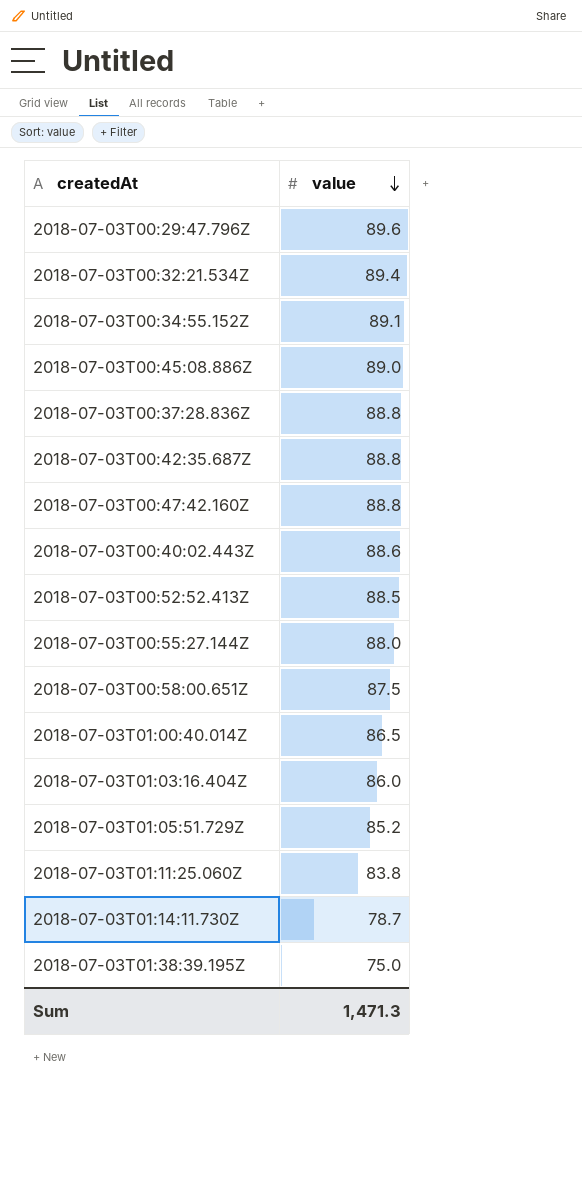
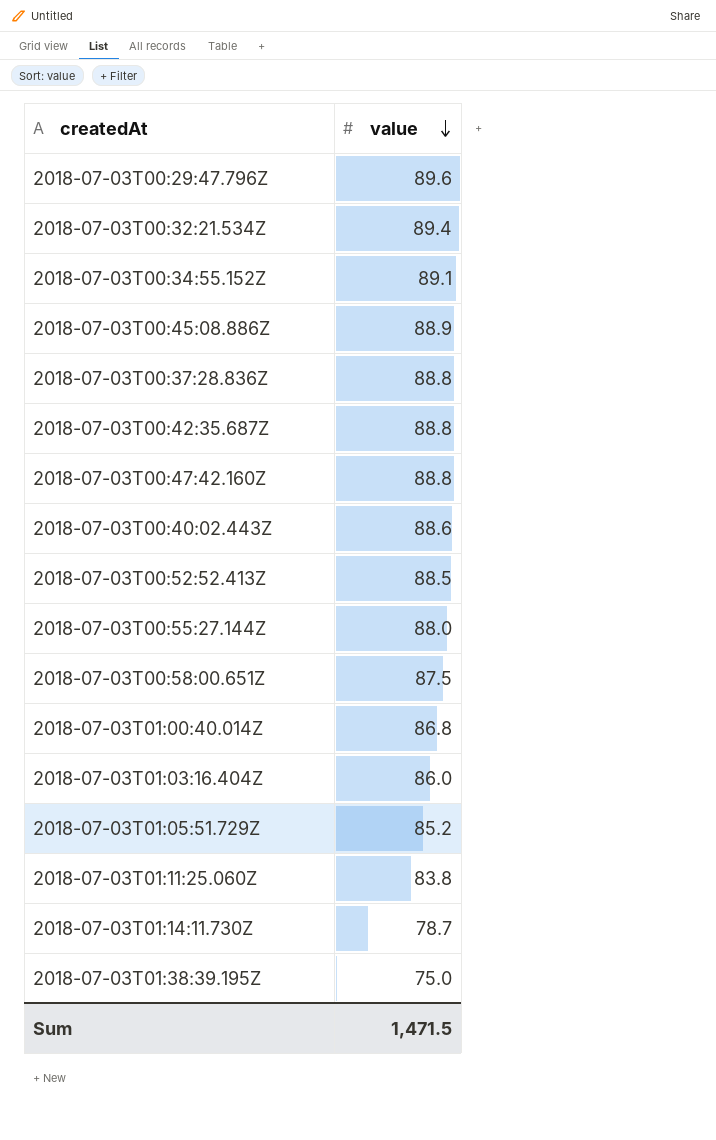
2018-07-03T00:45:08.886Z | value: 89.0 -> 88.9
2018-07-03T01:00:40.014Z | value: 86.5 -> 86.8
Sum | value: 1,471.3 -> 1,471.5

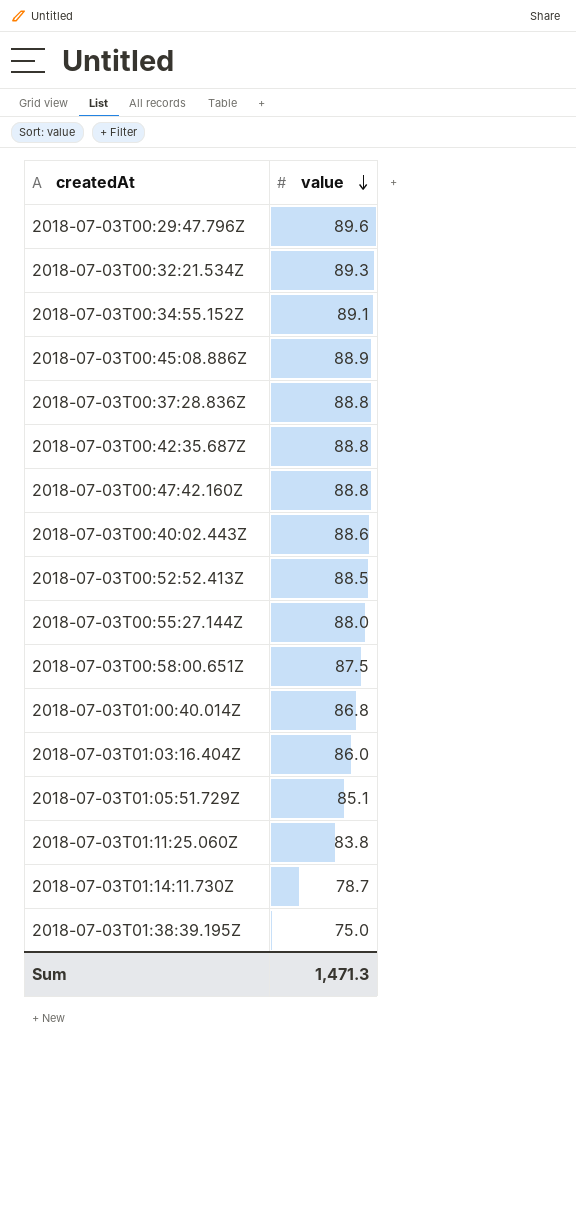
2018-07-03T00:32:21.534Z | value: 89.4 -> 89.3
2018-07-03T01:05:51.729Z | value: 85.2 -> 85.1
Sum | value: 1,471.5 -> 1,471.3

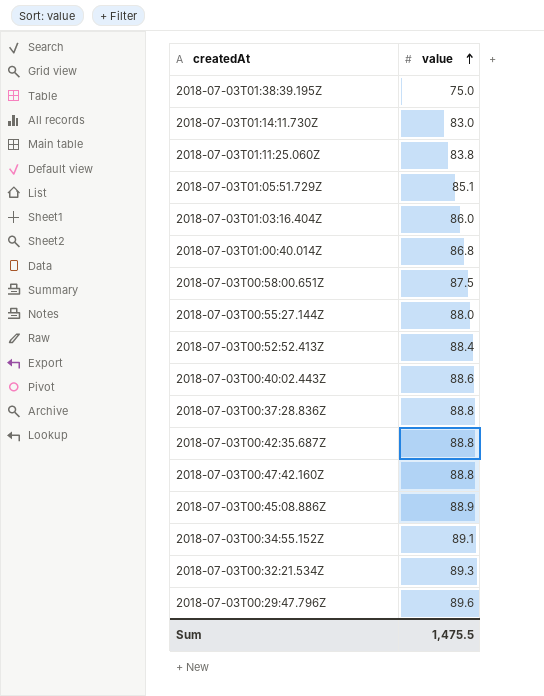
row order: value descending -> value ascending
2018-07-03T01:14:11.730Z | value: 78.7 -> 83.0
2018-07-03T00:52:52.413Z | value: 88.5 -> 88.4
Sum | value: 1,471.3 -> 1,475.5

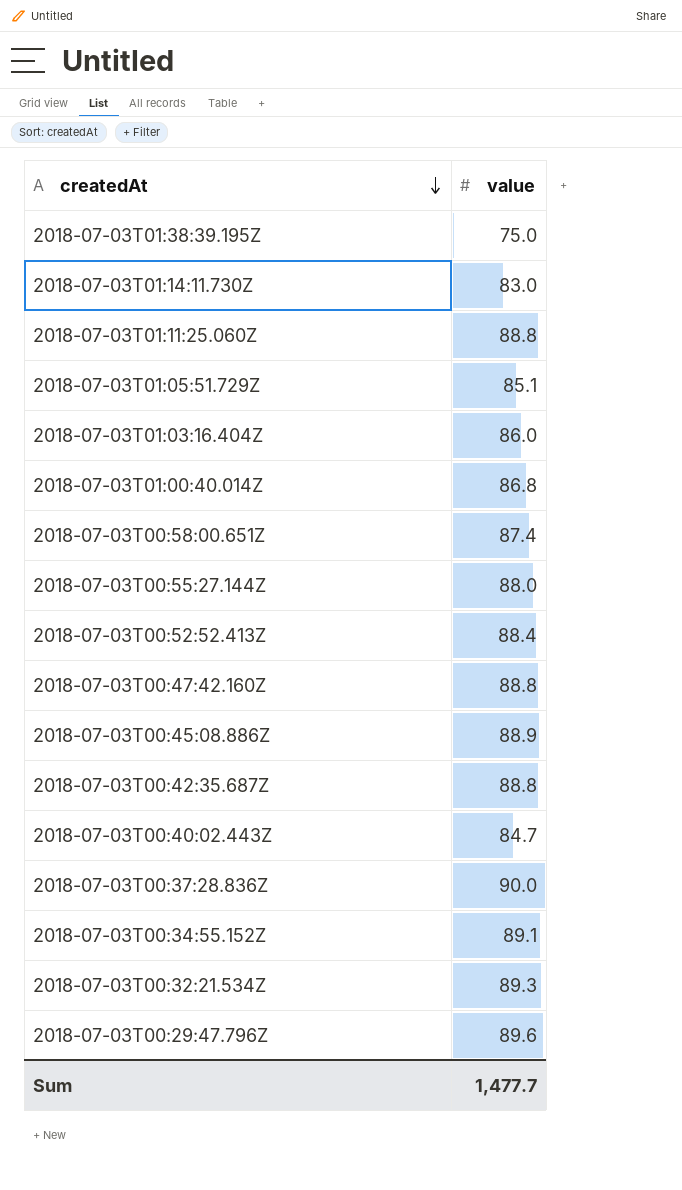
row order: value ascending -> createdAt descending
2018-07-03T01:11:25.060Z | value: 83.8 -> 88.8
2018-07-03T00:58:00.651Z | value: 87.5 -> 87.4
2018-07-03T00:40:02.443Z | value: 88.6 -> 84.7
2018-07-03T00:37:28.836Z | value: 88.8 -> 90.0
Sum | value: 1,475.5 -> 1,477.7

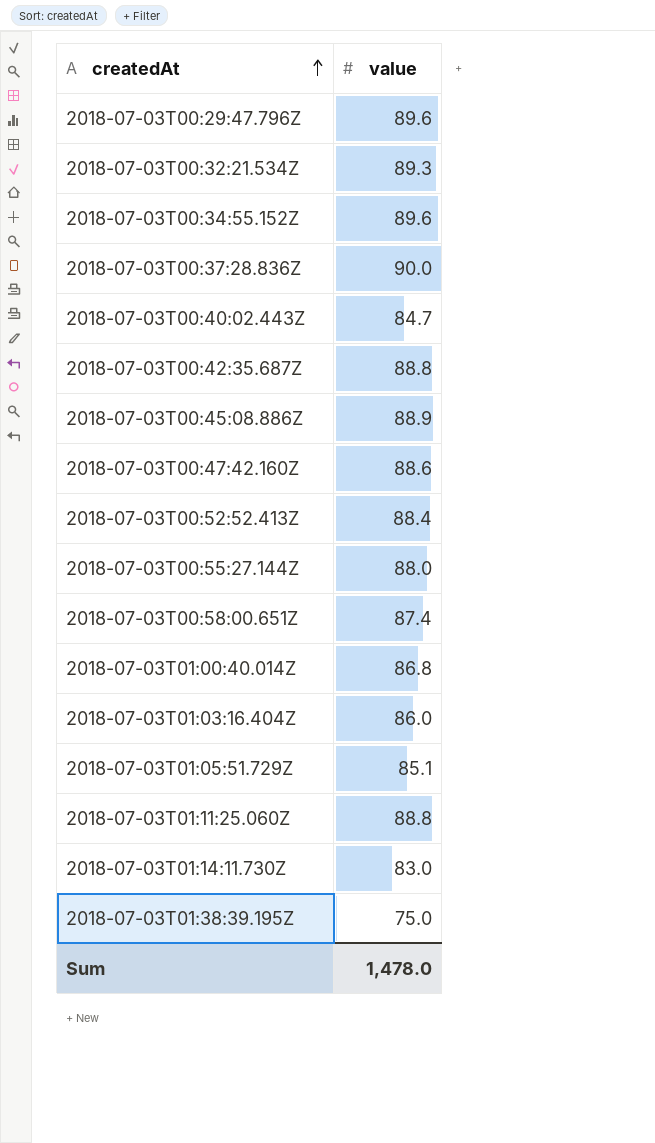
row order: createdAt descending -> createdAt ascending
2018-07-03T00:34:55.152Z | value: 89.1 -> 89.6
2018-07-03T00:47:42.160Z | value: 88.8 -> 88.6
Sum | value: 1,477.7 -> 1,478.0

